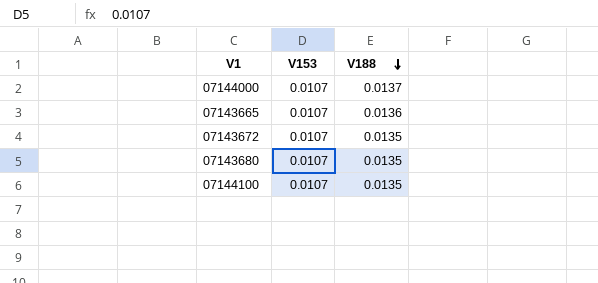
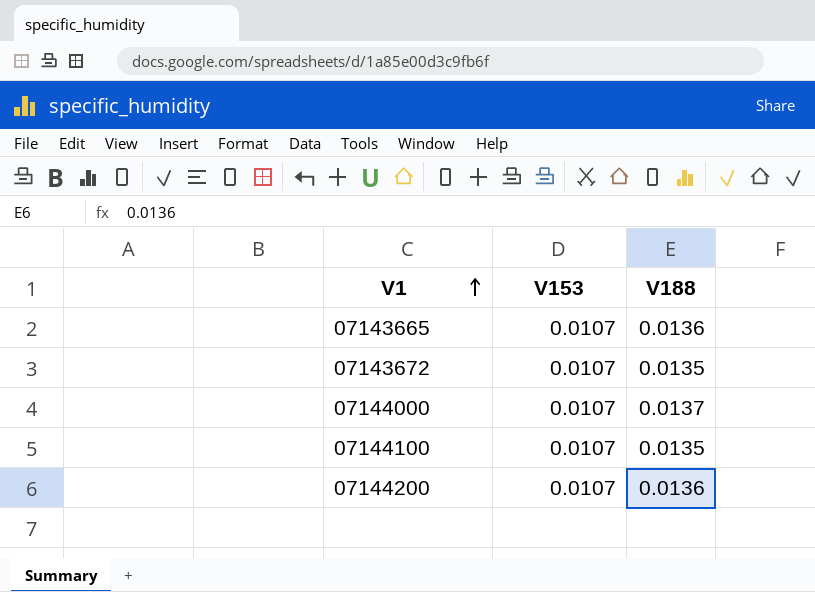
row order: V188 descending -> V1 ascending
row 07143680: 0.0107 | 0.0135 -> none
row 07144200: none -> 0.0107 | 0.0136

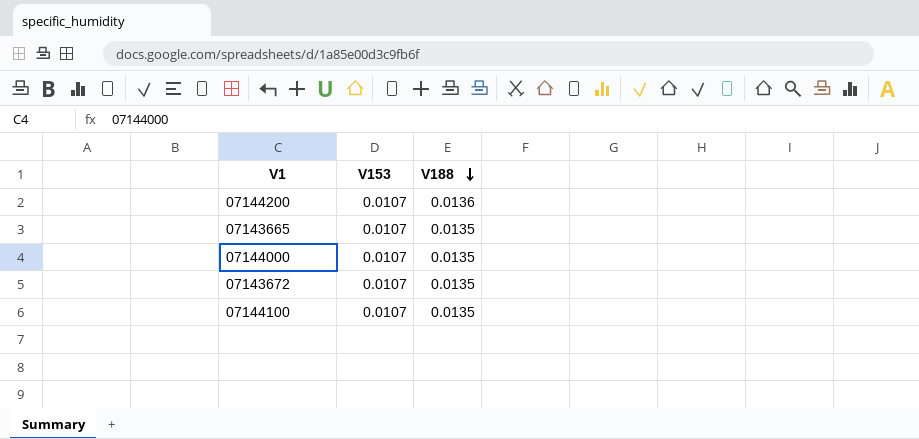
row order: V1 ascending -> V188 descending
07143665 | V188: 0.0136 -> 0.0135
07144000 | V188: 0.0137 -> 0.0135

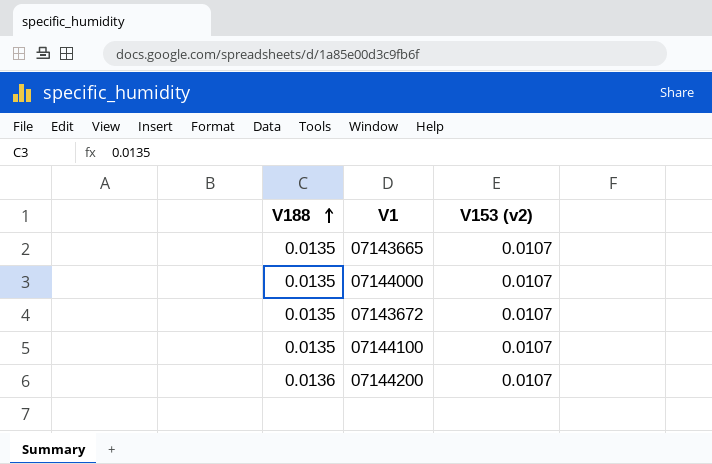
row order: V188 descending -> V188 ascending
column V188 | position: 3 -> 1
column name: V153 -> V153 (v2)

